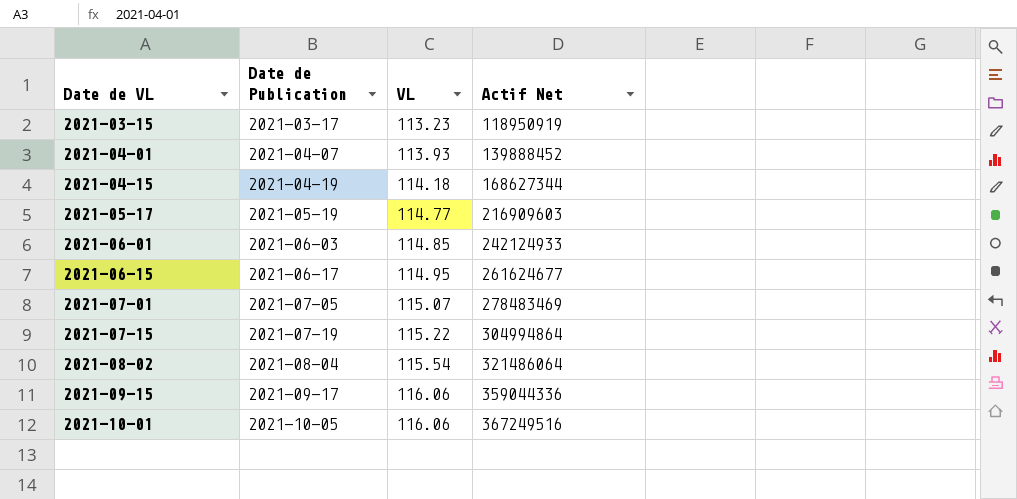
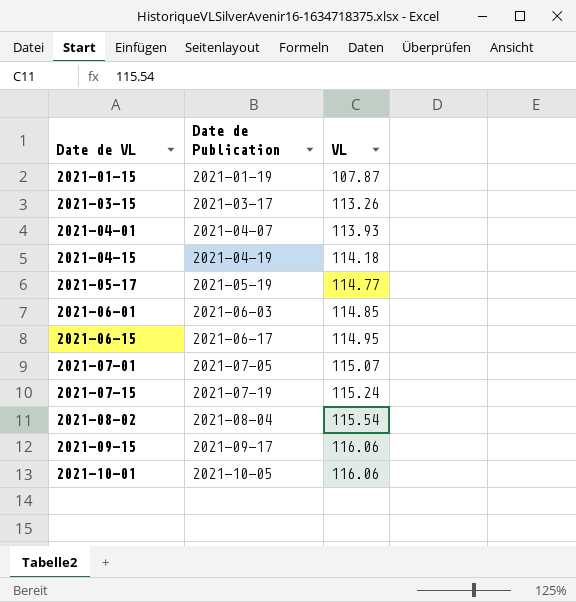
column Actif Net | position: 4 -> none
row 2021-01-15: none -> 2021-01-19 | 107.87
2021-03-15 | VL: 113.23 -> 113.26
2021-07-15 | VL: 115.22 -> 115.24

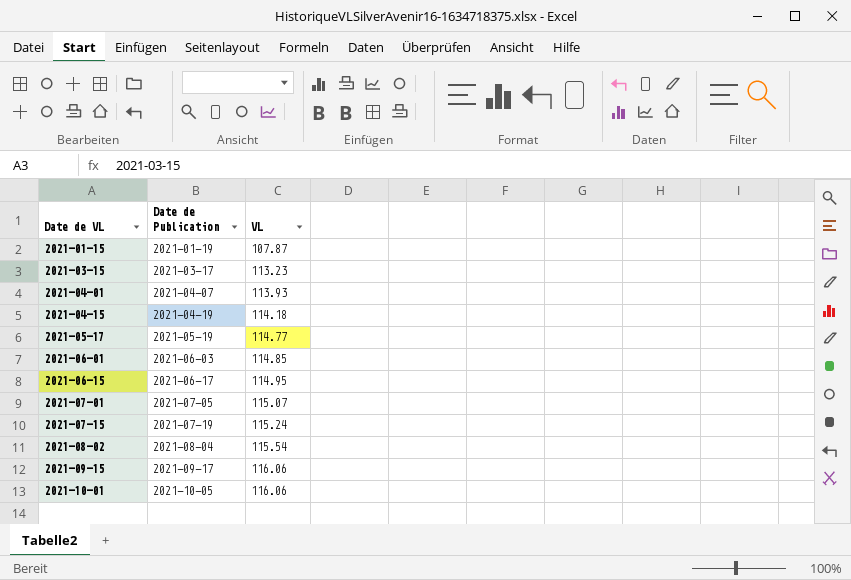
2021-03-15 | VL: 113.26 -> 113.23

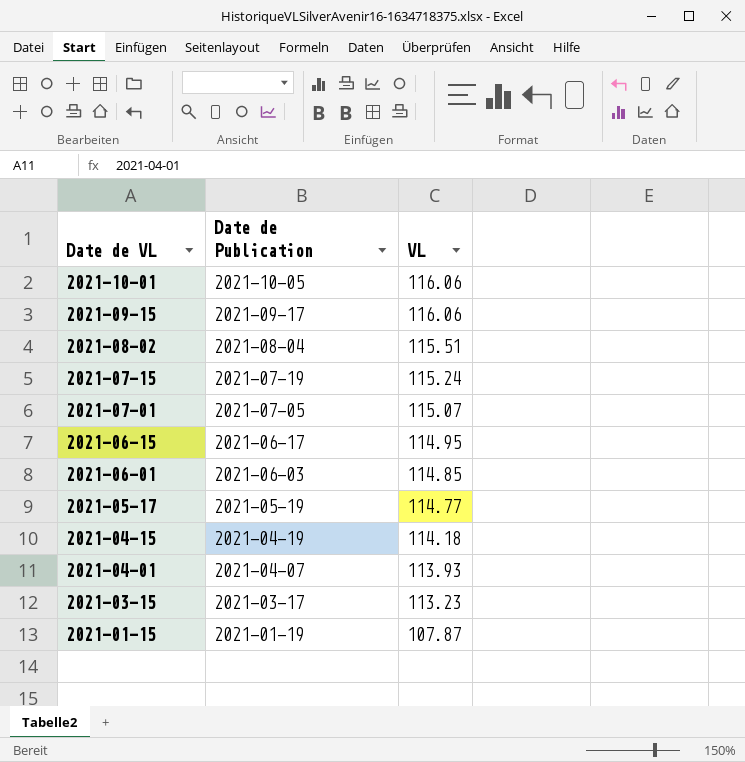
row order: Date de VL ascending -> Date de VL descending
2021-08-02 | VL: 115.54 -> 115.51

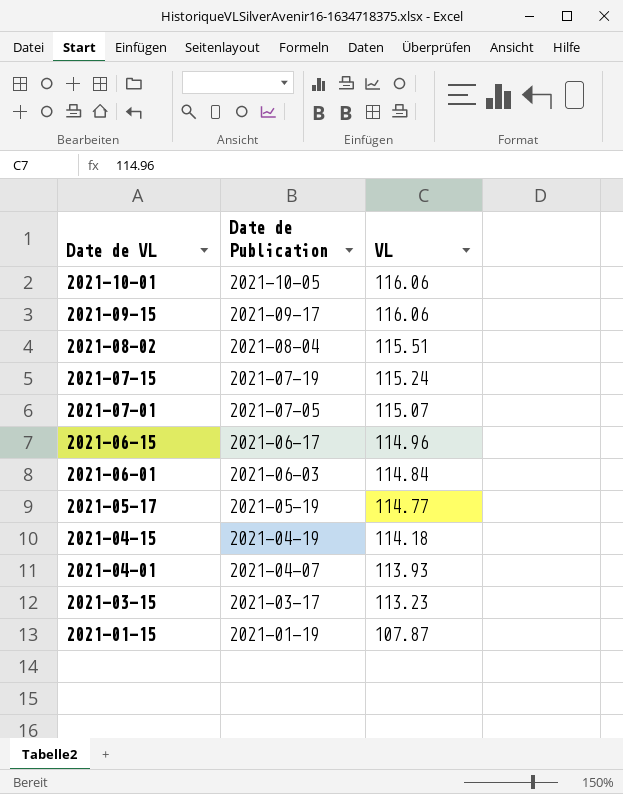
2021-06-15 | VL: 114.95 -> 114.96
2021-06-01 | VL: 114.85 -> 114.84

